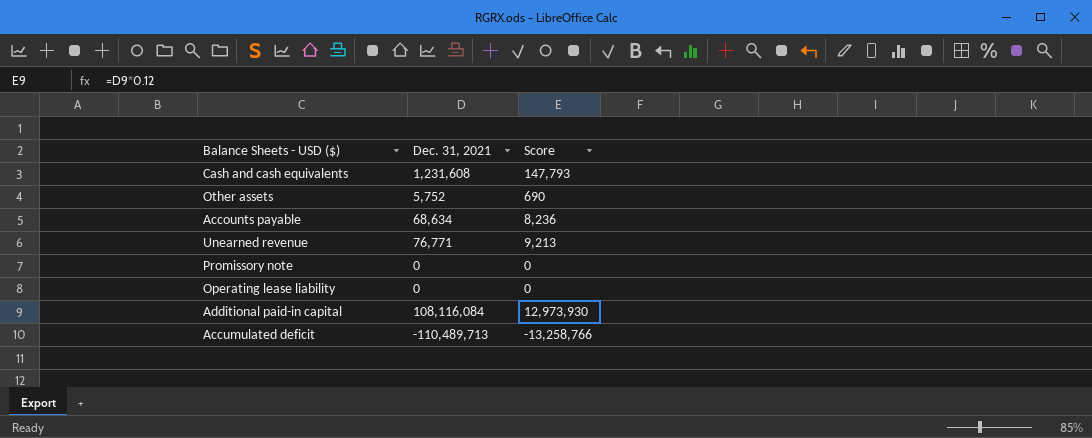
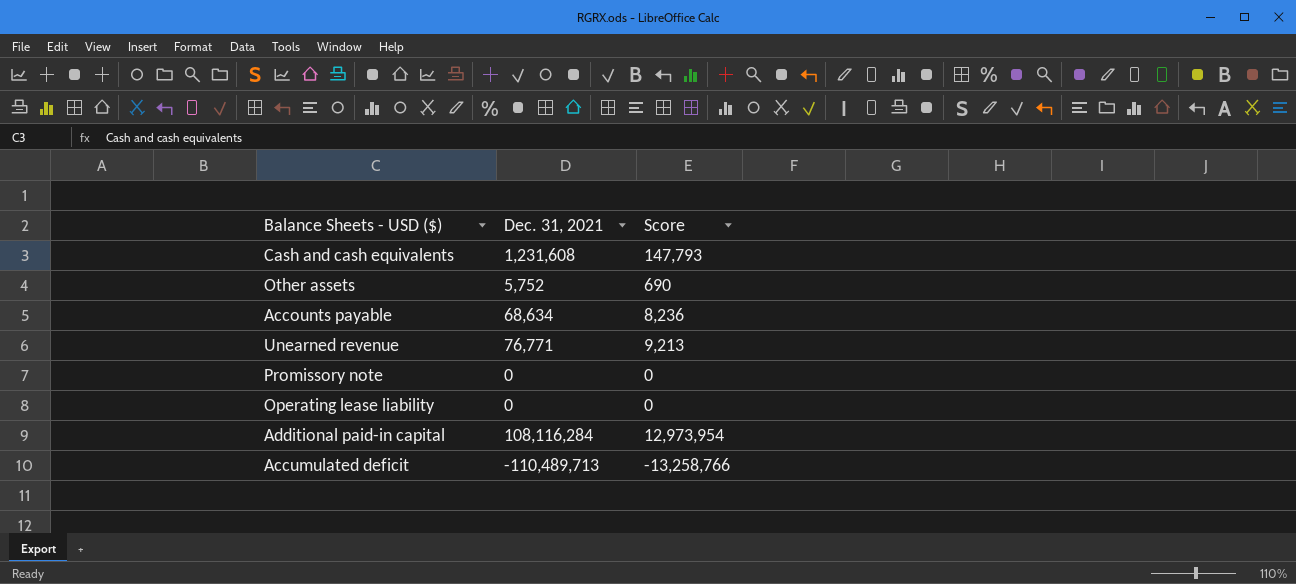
Additional paid-in capital | Dec. 31, 2021: 108,116,084 -> 108,116,284
Additional paid-in capital | Score: 12,973,930 -> 12,973,954

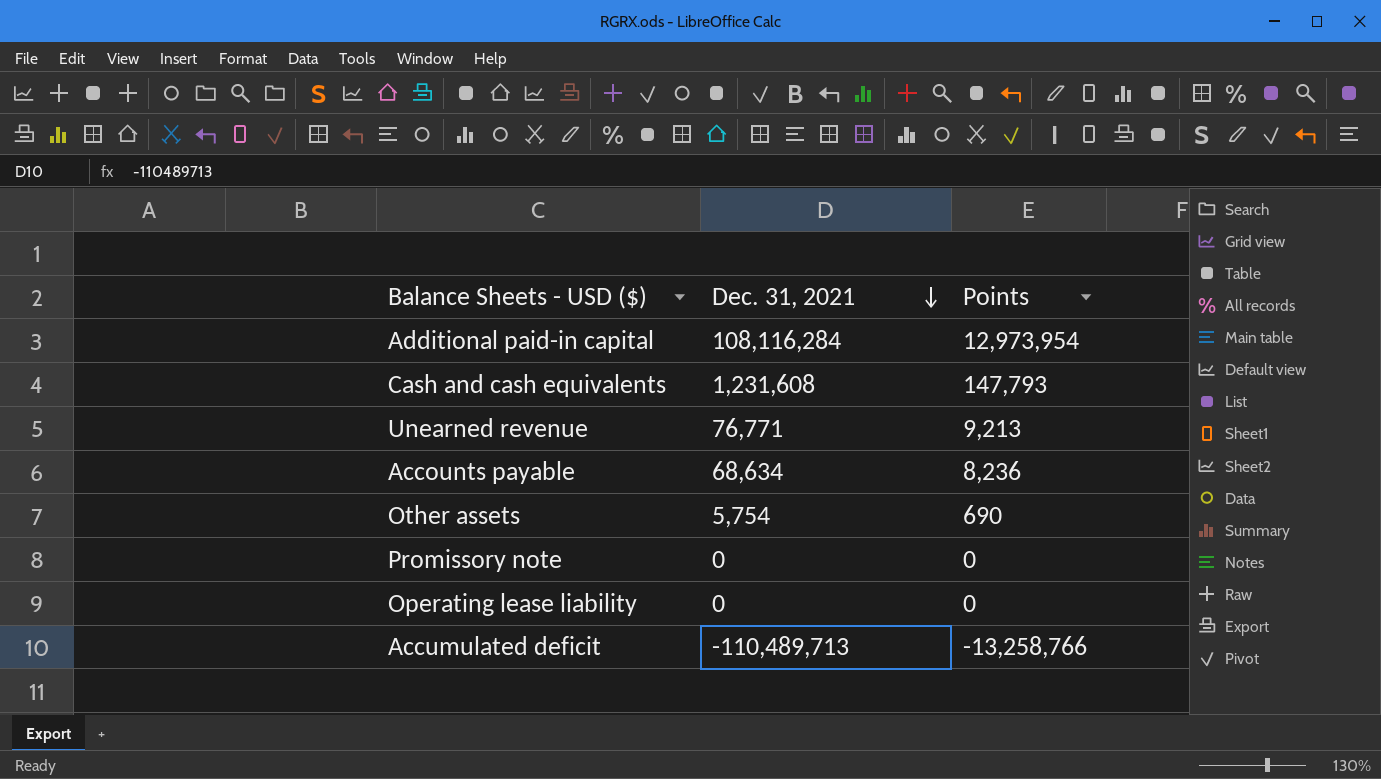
row order: none -> Dec. 31, 2021 descending
column name: Score -> Points
Other assets | Dec. 31, 2021: 5,752 -> 5,754

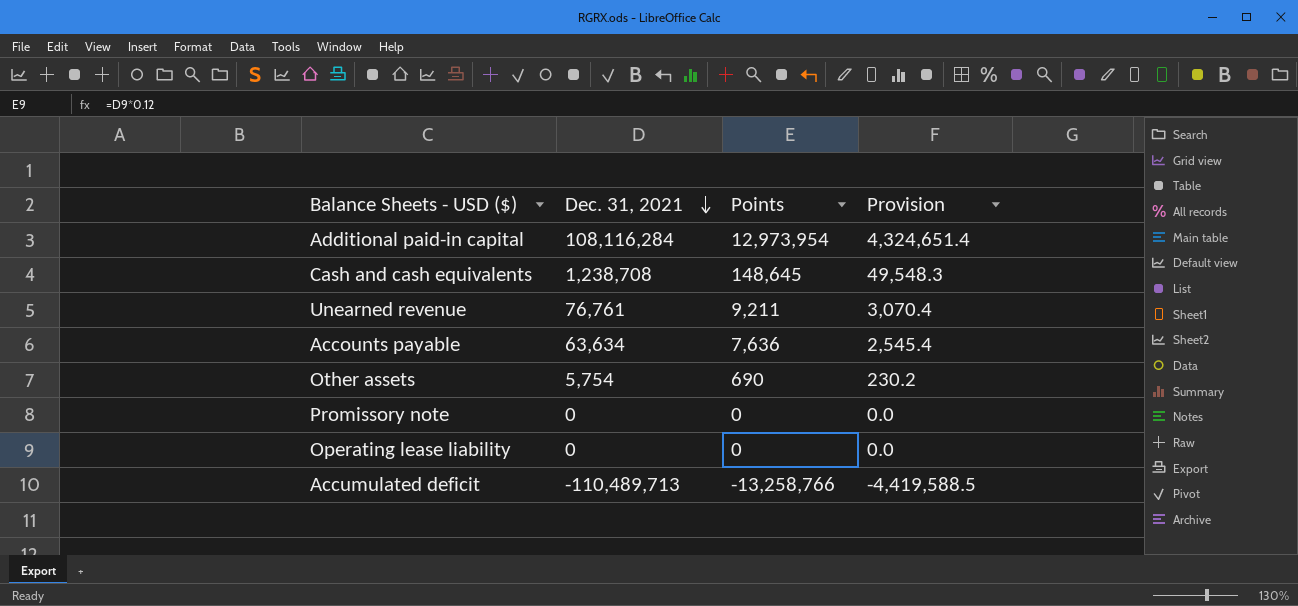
column Provision | formula: none -> [Dec. 31, 2021] * 0.04
Cash and cash equivalents | Dec. 31, 2021: 1,231,608 -> 1,238,708
Cash and cash equivalents | Points: 147,793 -> 148,645
Unearned revenue | Dec. 31, 2021: 76,771 -> 76,761
Unearned revenue | Points: 9,213 -> 9,211
Accounts payable | Dec. 31, 2021: 68,634 -> 63,634
Accounts payable | Points: 8,236 -> 7,636

